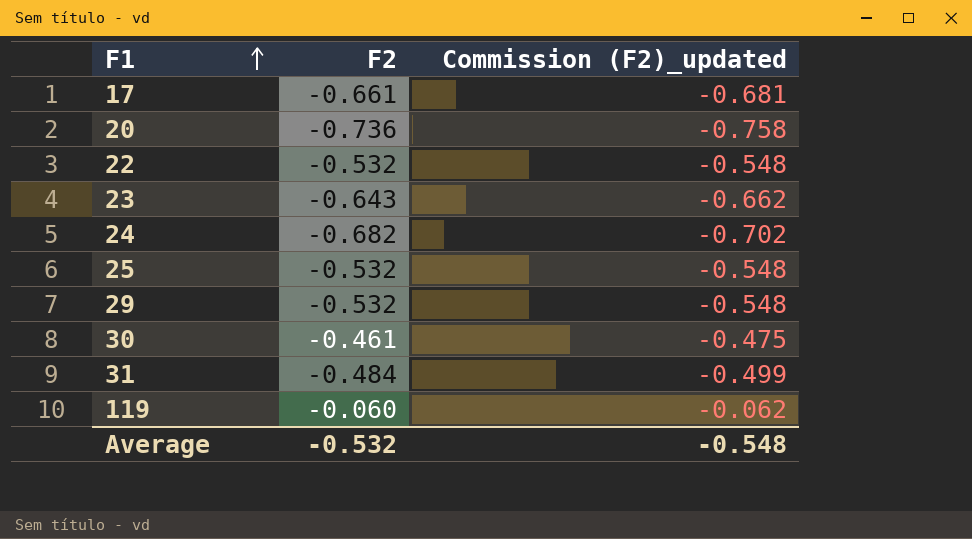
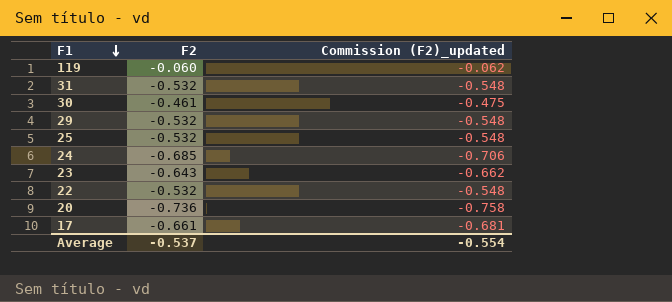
row order: F1 ascending -> F1 descending
31 | F2: -0.484 -> -0.532
31 | Commission (F2)_updated: -0.499 -> -0.548
24 | F2: -0.682 -> -0.685
24 | Commission (F2)_updated: -0.702 -> -0.706
Average | F2: -0.532 -> -0.537
Average | Commission (F2)_updated: -0.548 -> -0.554

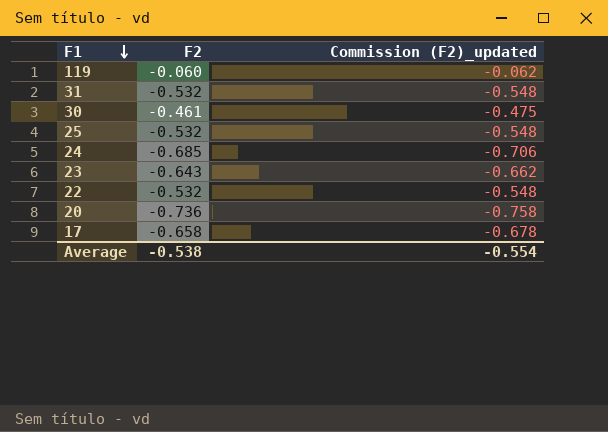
row 29: -0.532 | -0.548 -> none
17 | F2: -0.661 -> -0.658
17 | Commission (F2)_updated: -0.681 -> -0.678
Average | F2: -0.537 -> -0.538

